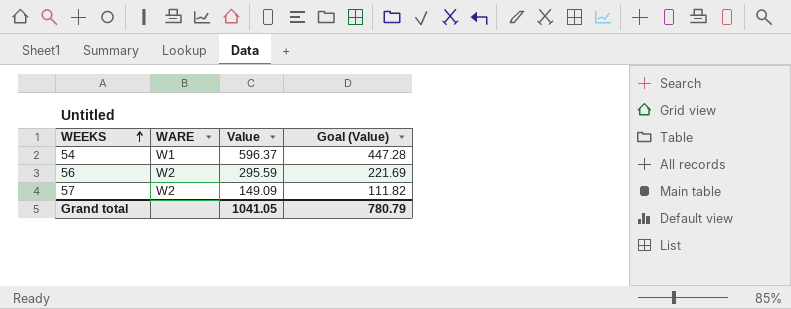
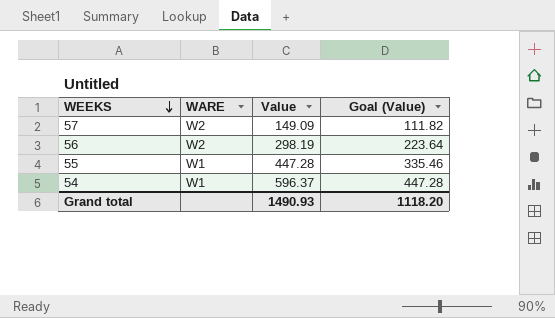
row order: WEEKS ascending -> WEEKS descending
56 | Value: 295.59 -> 298.19
56 | Goal (Value): 221.69 -> 223.64
row 55: none -> W1 | 447.28 | 335.46
Grand total | Value: 1041.05 -> 1490.93
Grand total | Goal (Value): 780.79 -> 1118.20

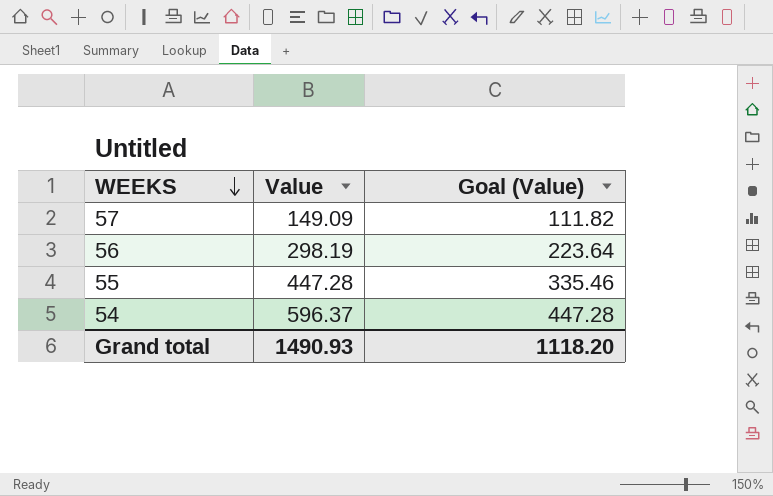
column WARE | position: 2 -> none

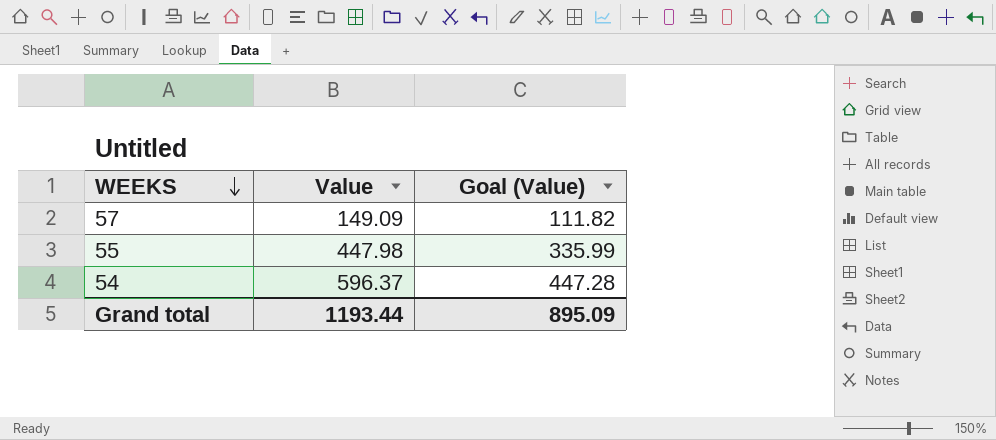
row 56: 298.19 | 223.64 -> none
55 | Value: 447.28 -> 447.98
55 | Goal (Value): 335.46 -> 335.99
Grand total | Value: 1490.93 -> 1193.44
Grand total | Goal (Value): 1118.20 -> 895.09

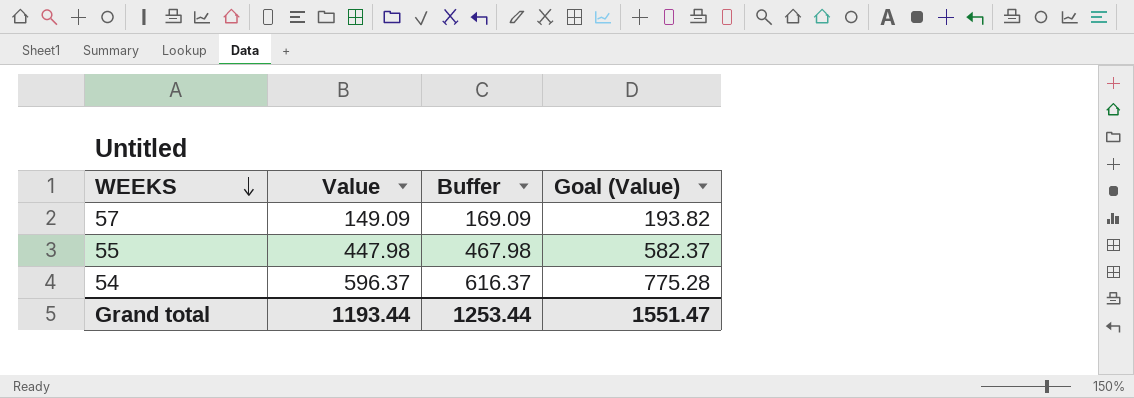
column Buffer | formula: none -> [Value] + 20
column Goal (Value) | formula: [Value] * 0.75 -> [Value] * 1.3
Grand total | Goal (Value): 895.09 -> 1551.47

